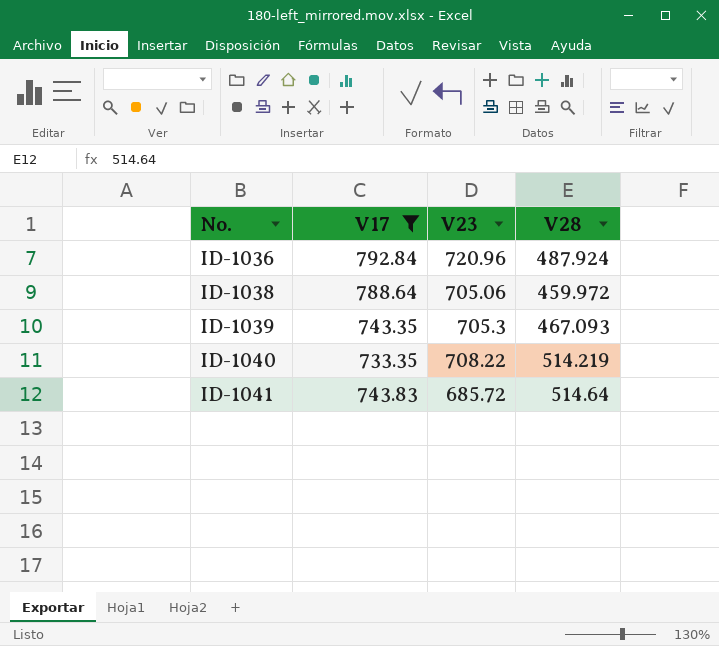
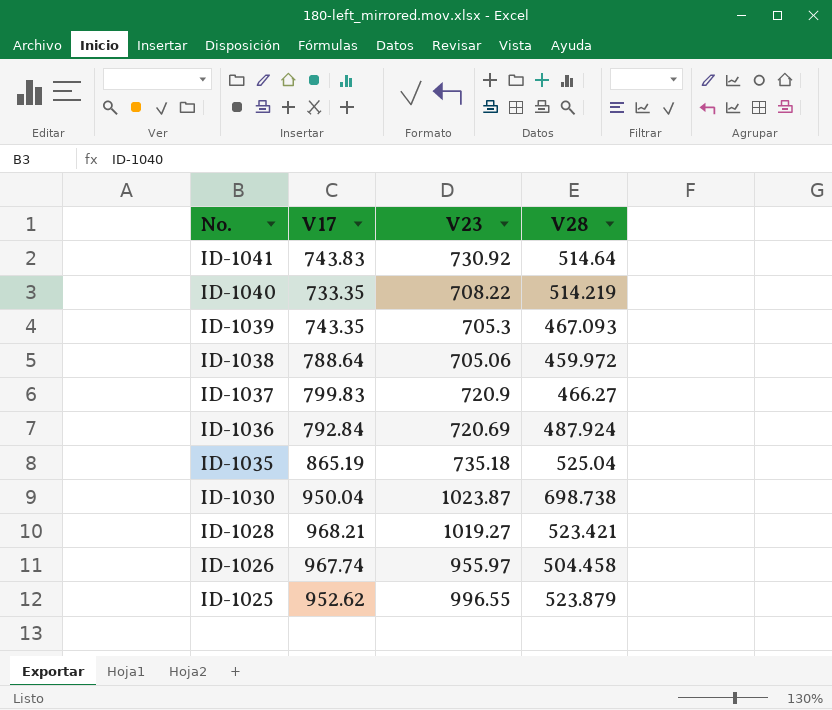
filter: V17 <= 792.84 -> none
row order: No. ascending -> No. descending
ID-1041 | V23: 685.72 -> 730.92
ID-1036 | V23: 720.96 -> 720.69

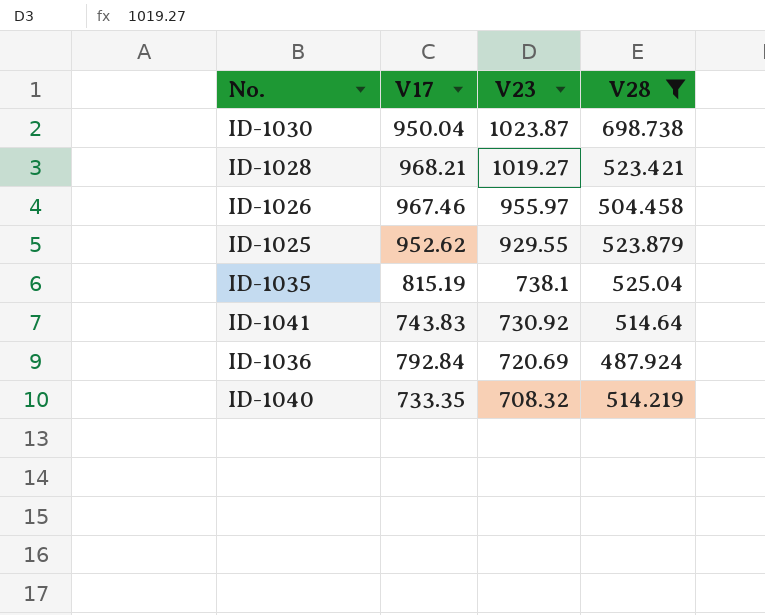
filter: none -> V28 >= 487.924
row order: No. descending -> V23 descending
ID-1026 | V17: 967.74 -> 967.46
ID-1025 | V23: 996.55 -> 929.55
ID-1035 | V17: 865.19 -> 815.19
ID-1035 | V23: 735.18 -> 738.1
ID-1040 | V23: 708.22 -> 708.32

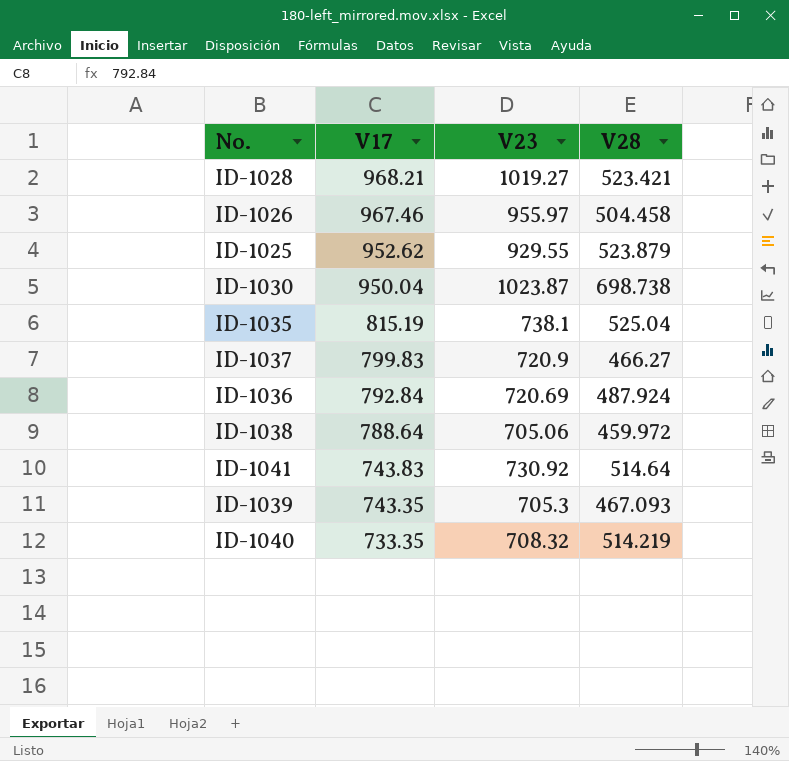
filter: V28 >= 487.924 -> none
row order: V23 descending -> V17 descending

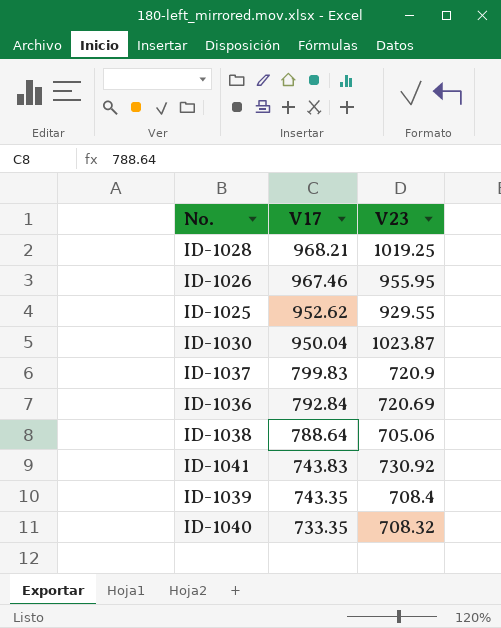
column V28 | position: 4 -> none
row ID-1035: 815.19 | 738.1 | 525.04 -> none
ID-1028 | V23: 1019.27 -> 1019.25
ID-1026 | V23: 955.97 -> 955.95
ID-1039 | V23: 705.3 -> 708.4

